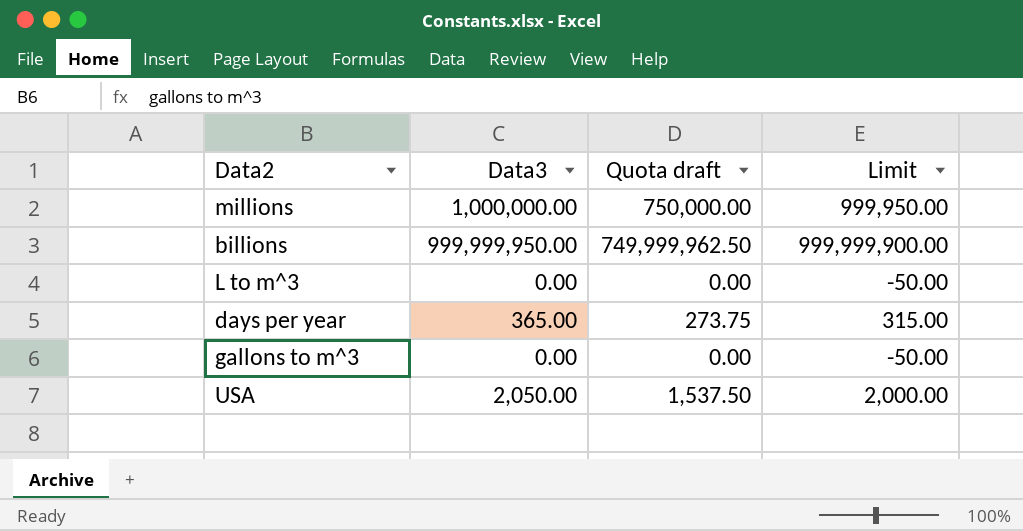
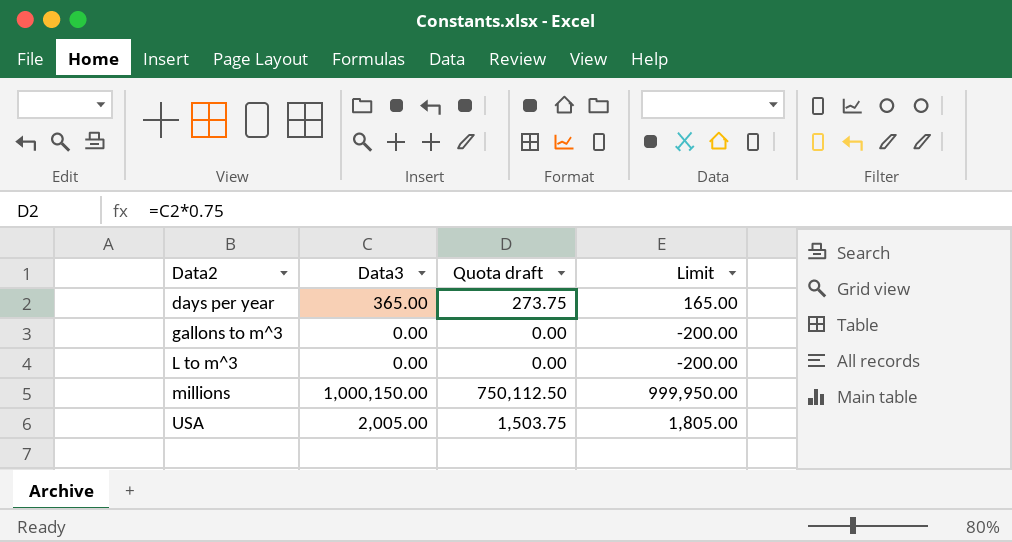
row order: none -> Data2 ascending
column Limit | formula: [Data3] - 50 -> [Data3] - 200
row billions: 999,999,950.00 | 749,999,962.50 | 999,999,900.00 -> none
millions | Data3: 1,000,000.00 -> 1,000,150.00
millions | Quota draft: 750,000.00 -> 750,112.50
USA | Data3: 2,050.00 -> 2,005.00
USA | Quota draft: 1,537.50 -> 1,503.75

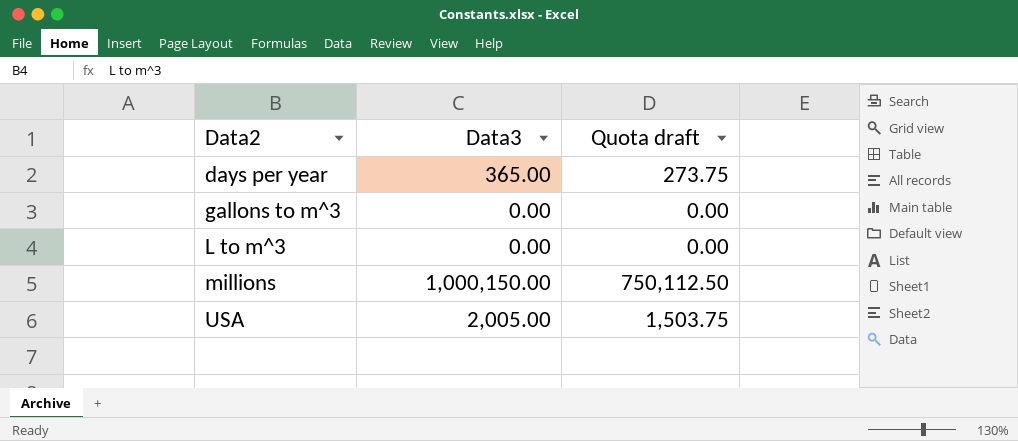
column Limit | formula: [Data3] - 200 -> none

